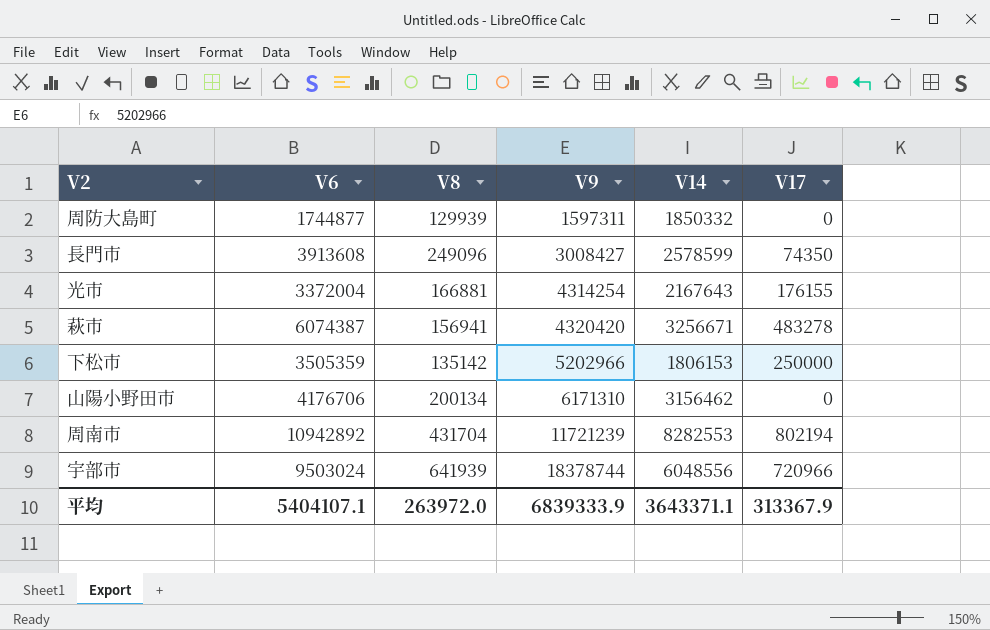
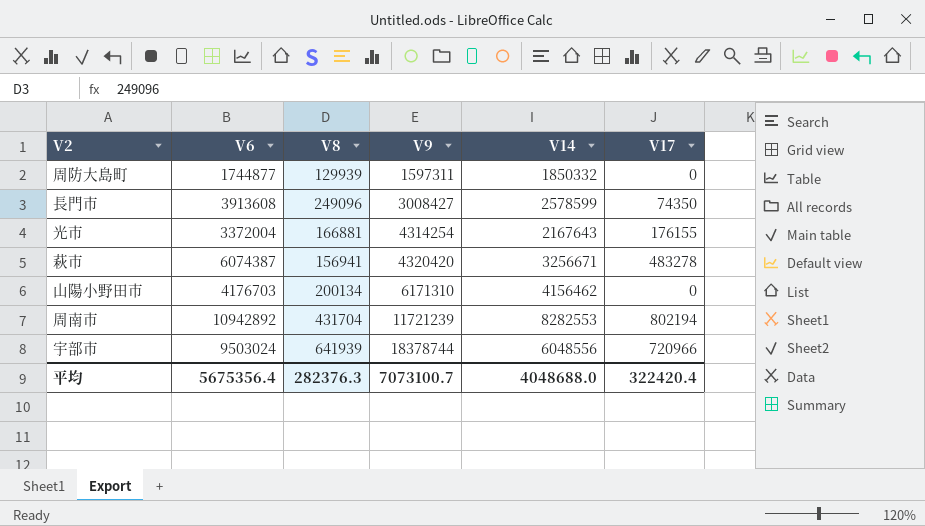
row 下松市: 3505359 | 135142 | 5202966 | 1806153 | 250000 -> none
山陽小野田市 | V6: 4176706 -> 4176703
山陽小野田市 | V14: 3156462 -> 4156462
平均 | V6: 5404107.1 -> 5675356.4
平均 | V8: 263972.0 -> 282376.3
平均 | V9: 6839333.9 -> 7073100.7
平均 | V14: 3643371.1 -> 4048688.0
平均 | V17: 313367.9 -> 322420.4

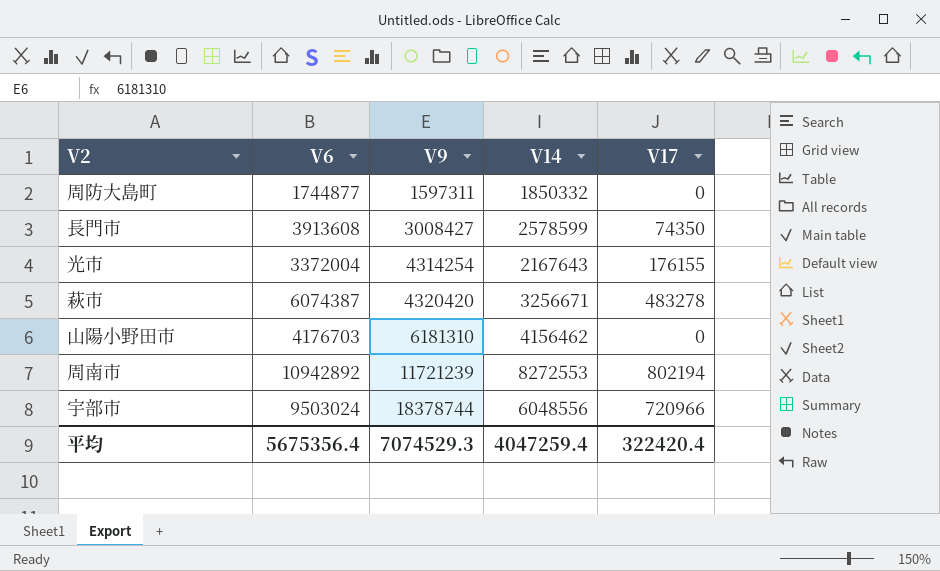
column V8 | position: 3 -> none
山陽小野田市 | V9: 6171310 -> 6181310
周南市 | V14: 8282553 -> 8272553
平均 | V9: 7073100.7 -> 7074529.3
平均 | V14: 4048688.0 -> 4047259.4

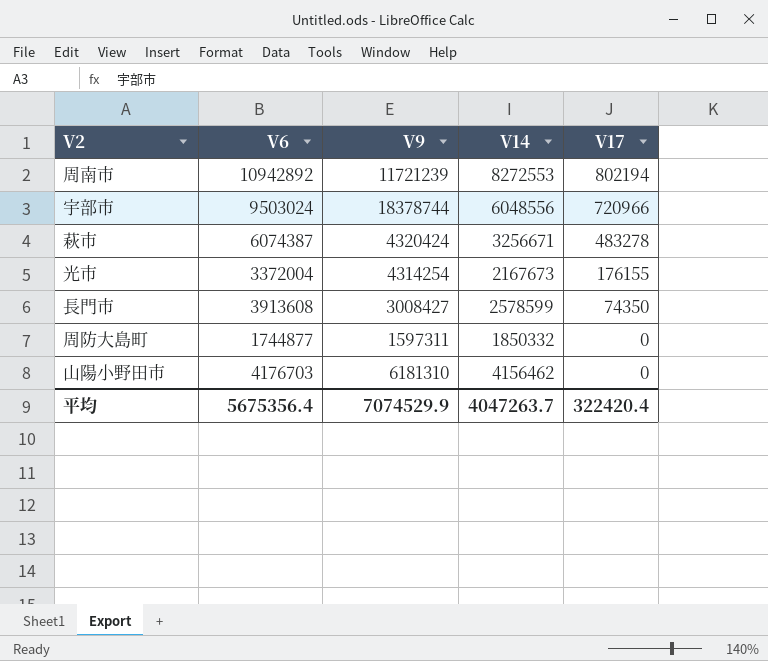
row order: V9 ascending -> V17 descending
萩市 | V9: 4320420 -> 4320424
光市 | V14: 2167643 -> 2167673
平均 | V9: 7074529.3 -> 7074529.9
平均 | V14: 4047259.4 -> 4047263.7

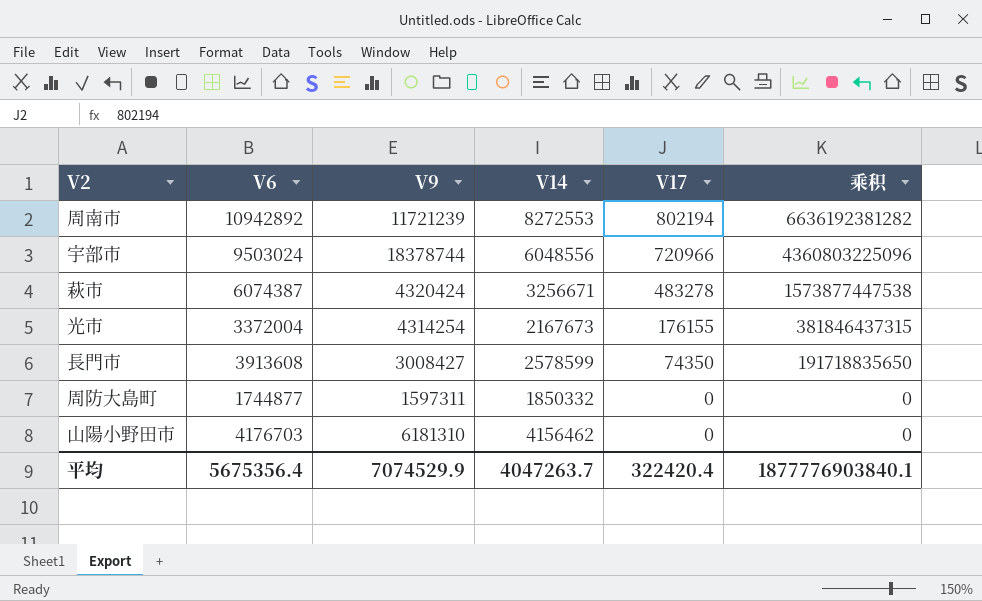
column 乘积 | formula: none -> [V14] * [V17]

